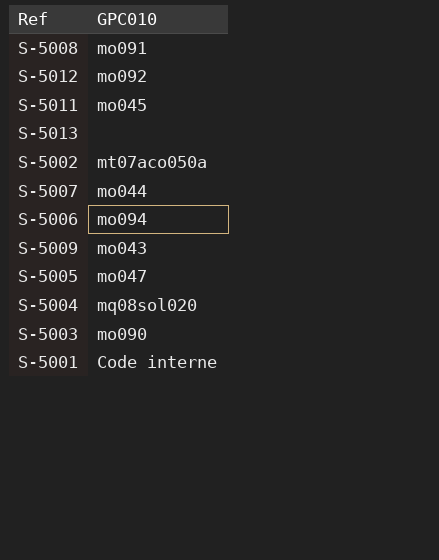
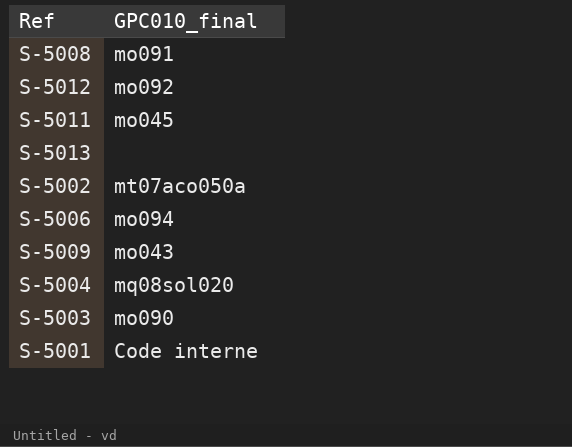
column name: GPC010 -> GPC010_final
row S-5007: mo044 -> none
row S-5005: mo047 -> none

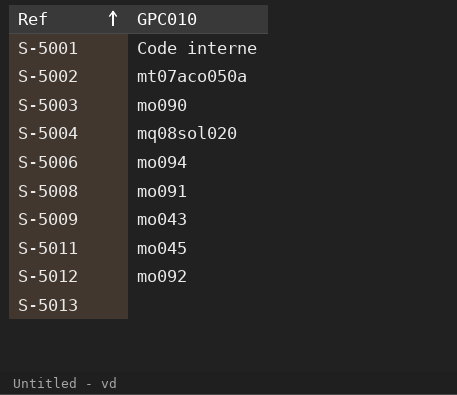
row order: none -> Ref ascending
column name: GPC010_final -> GPC010

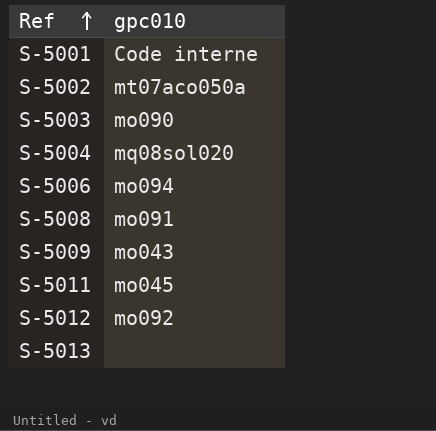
column name: GPC010 -> gpc010

